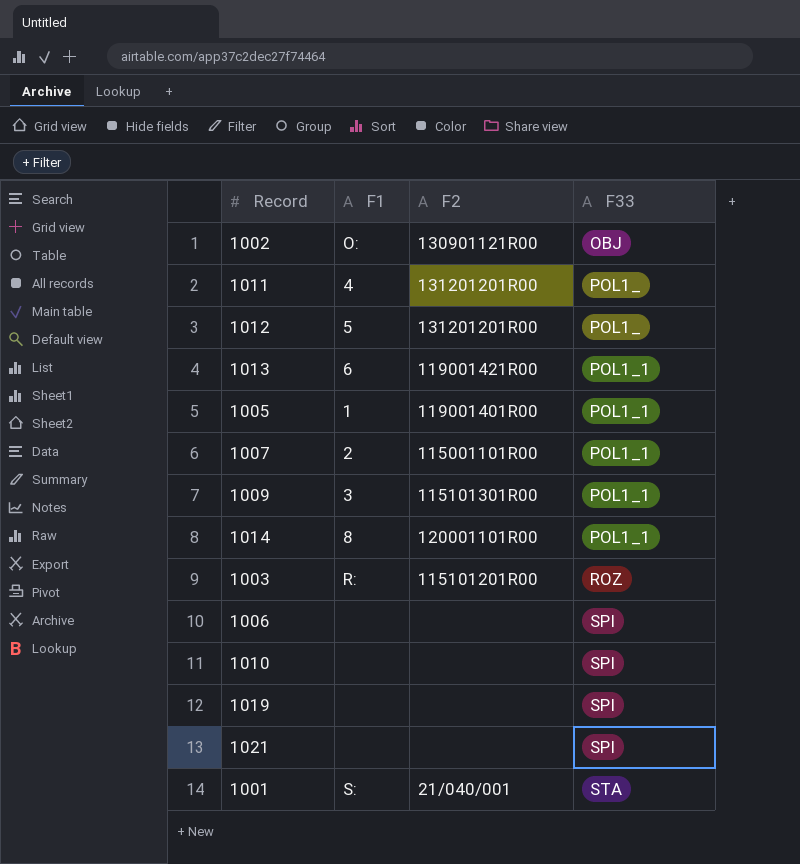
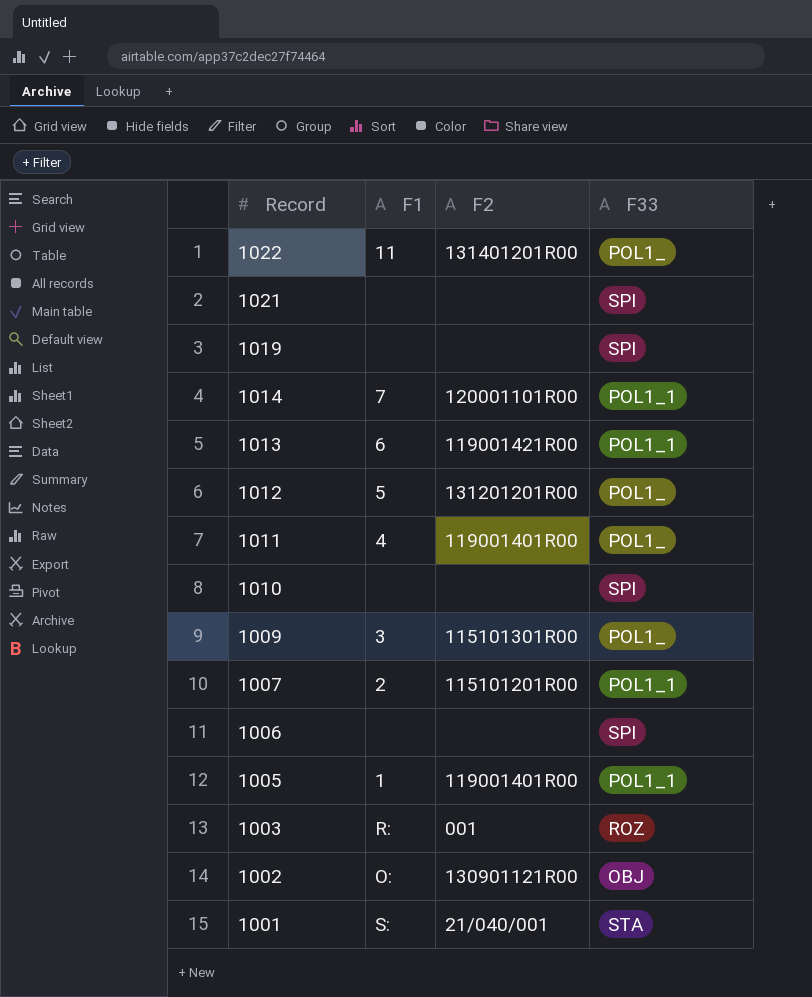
row order: F33 ascending -> Record descending
row 1022: none -> 11 | 131401201R00 | POL1_
1014 | F1: 8 -> 7
1011 | F2: 131201201R00 -> 119001401R00
1009 | F33: POL1_1 -> POL1_
1007 | F2: 115001101R00 -> 115101201R00
1003 | F2: 115101201R00 -> 001

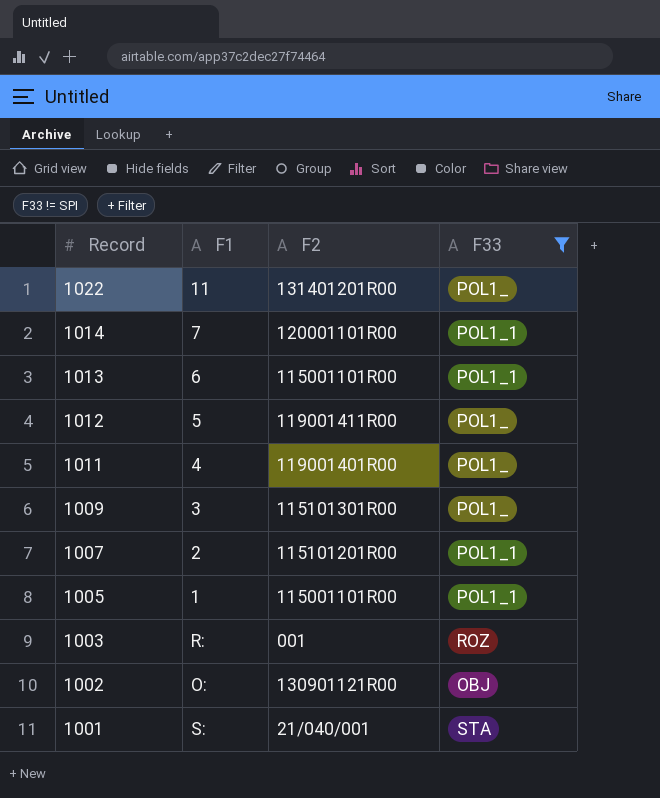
filter: none -> F33 != SPI
1013 | F2: 119001421R00 -> 115001101R00
1012 | F2: 131201201R00 -> 119001411R00
1005 | F2: 119001401R00 -> 115001101R00

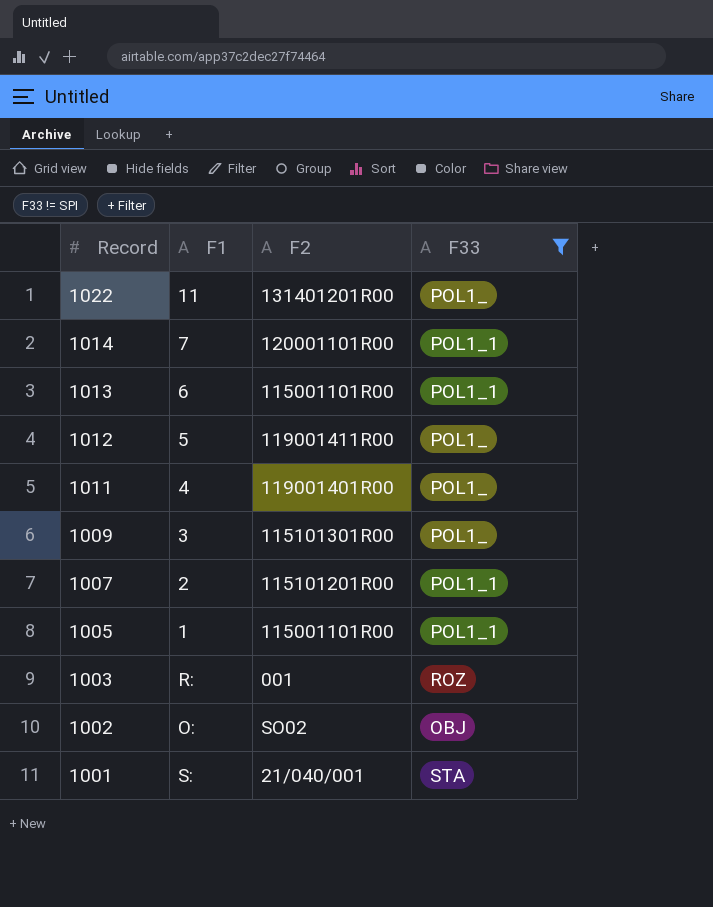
1002 | F2: 130901121R00 -> SO02

